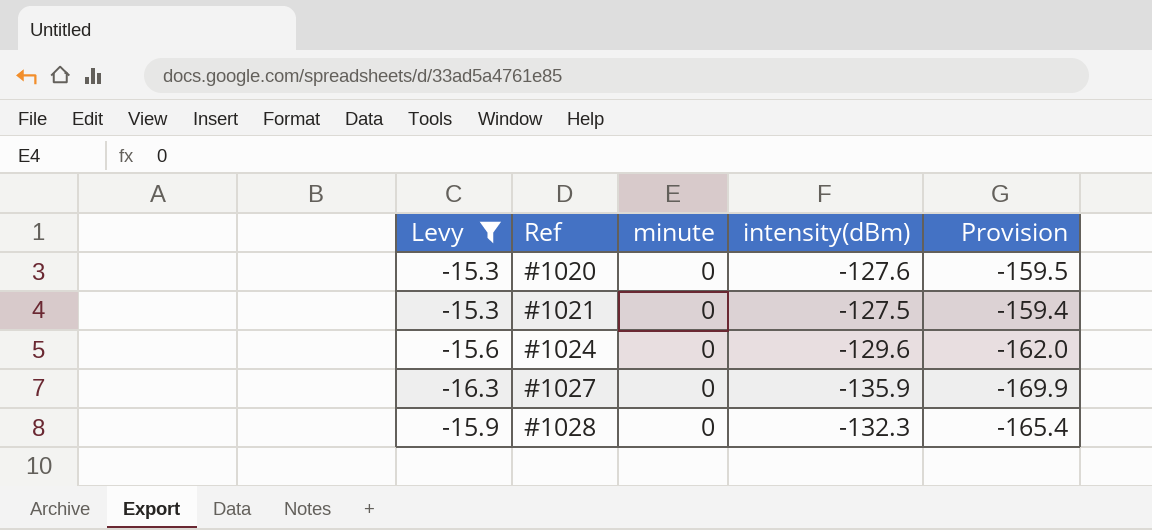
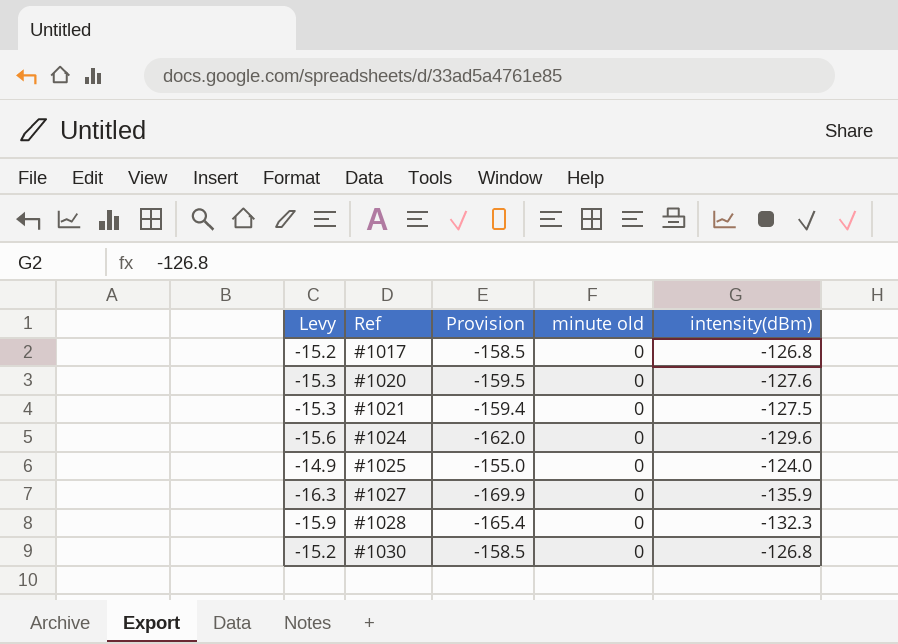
filter: Levy <= -15.3 -> none
column Provision | position: 5 -> 3
column name: minute -> minute old

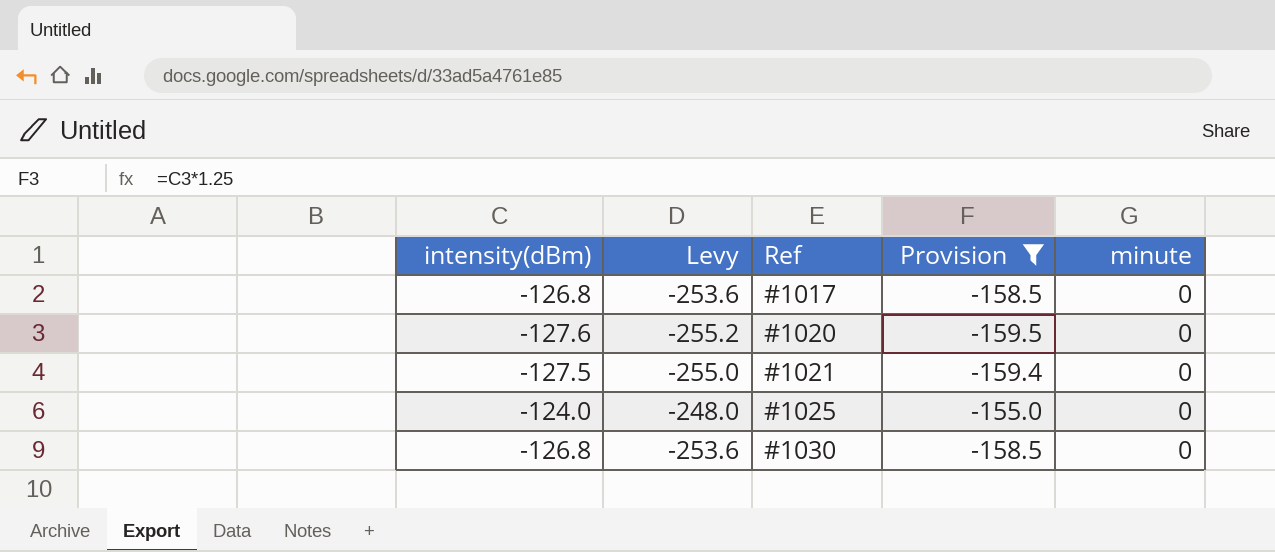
filter: none -> Provision >= -159.5
column intensity(dBm) | position: 5 -> 1
column Levy | formula: [intensity(dBm)] * 0.12 -> [intensity(dBm)] * 2
column name: minute old -> minute

